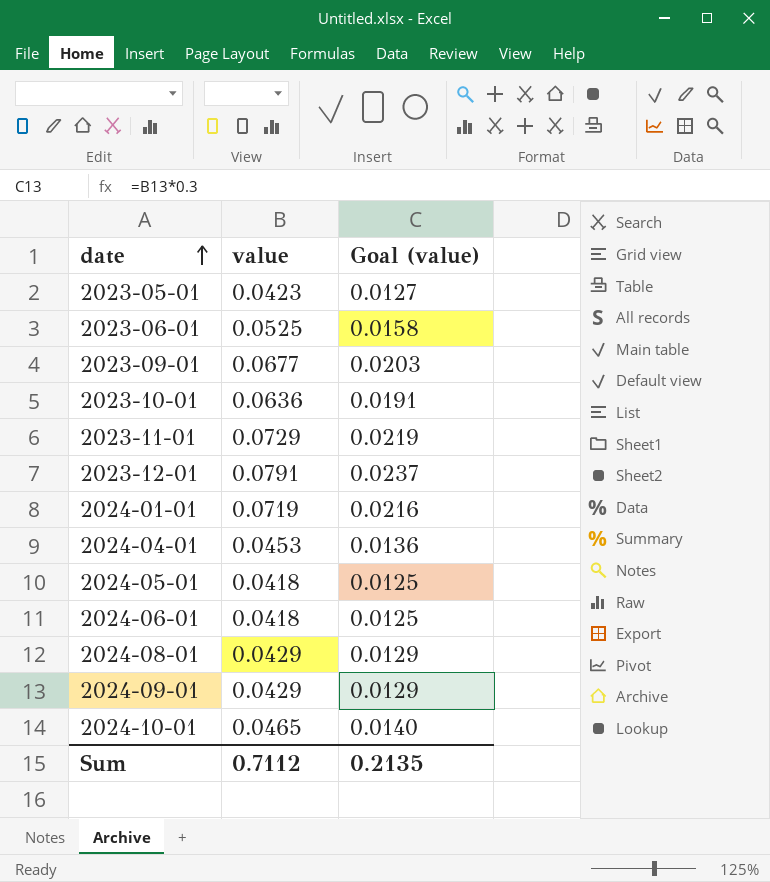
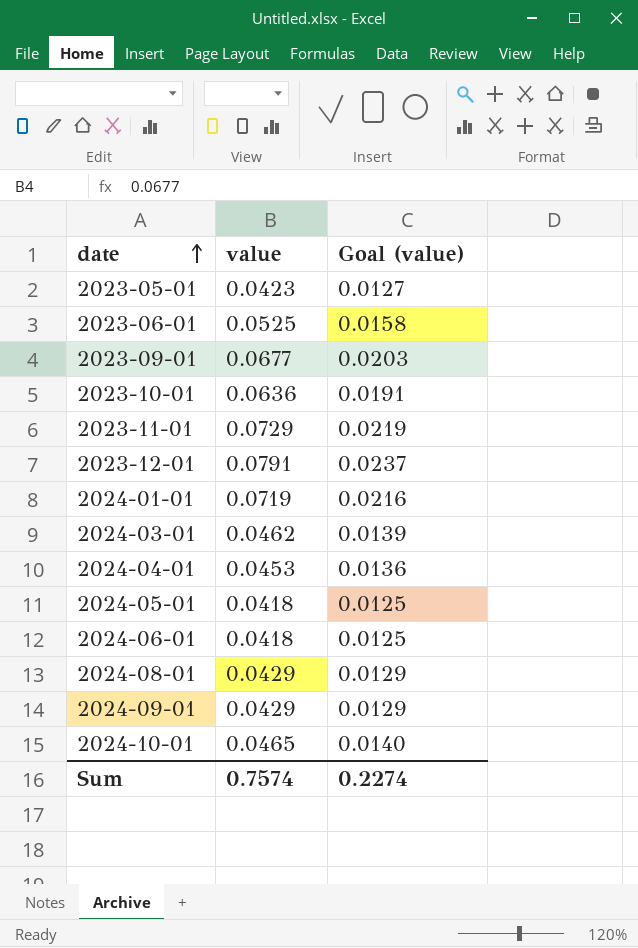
row 2024-03-01: none -> 0.0462 | 0.0139
Sum | value: 0.7112 -> 0.7574
Sum | Goal (value): 0.2135 -> 0.2274

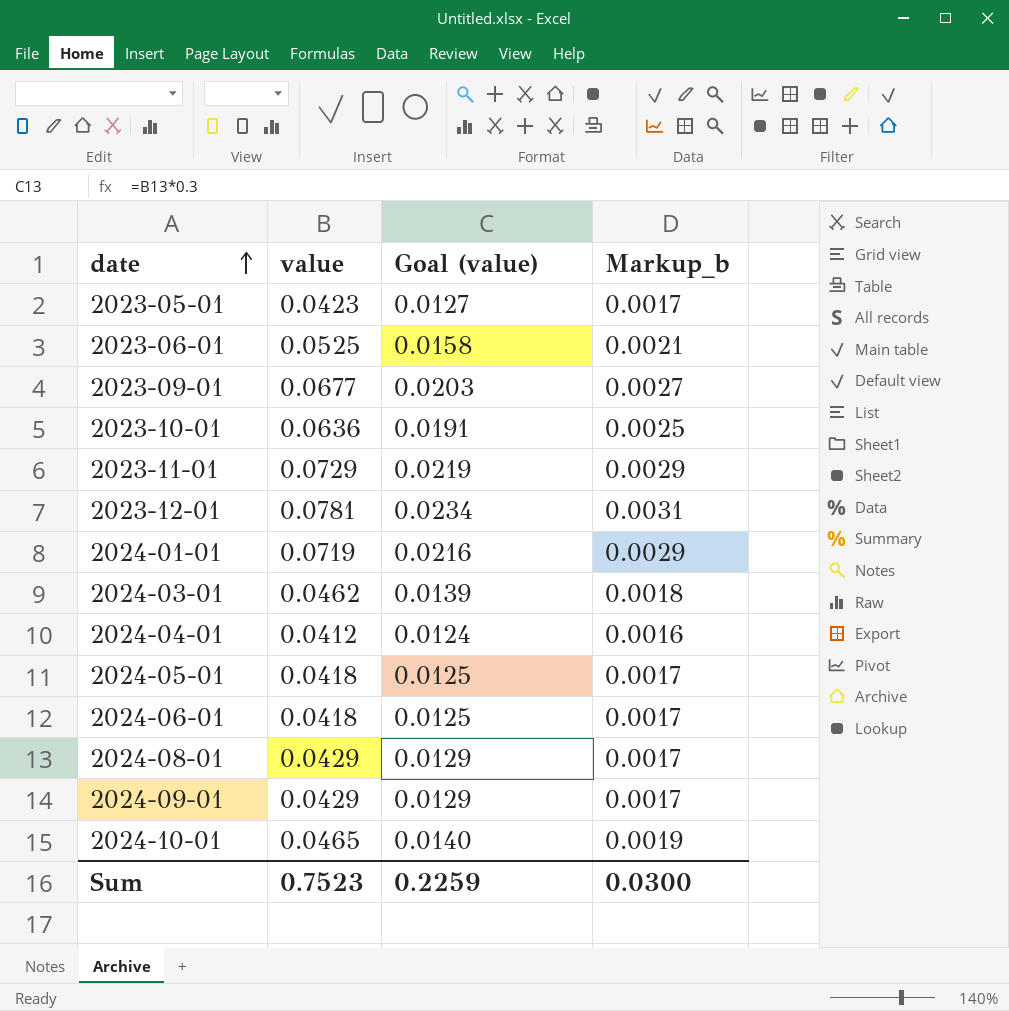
column Markup_b | formula: none -> [value] * 0.04
2023-12-01 | value: 0.0791 -> 0.0781
2023-12-01 | Goal (value): 0.0237 -> 0.0234
2024-04-01 | value: 0.0453 -> 0.0412
2024-04-01 | Goal (value): 0.0136 -> 0.0124
Sum | value: 0.7574 -> 0.7523
Sum | Goal (value): 0.2274 -> 0.2259

